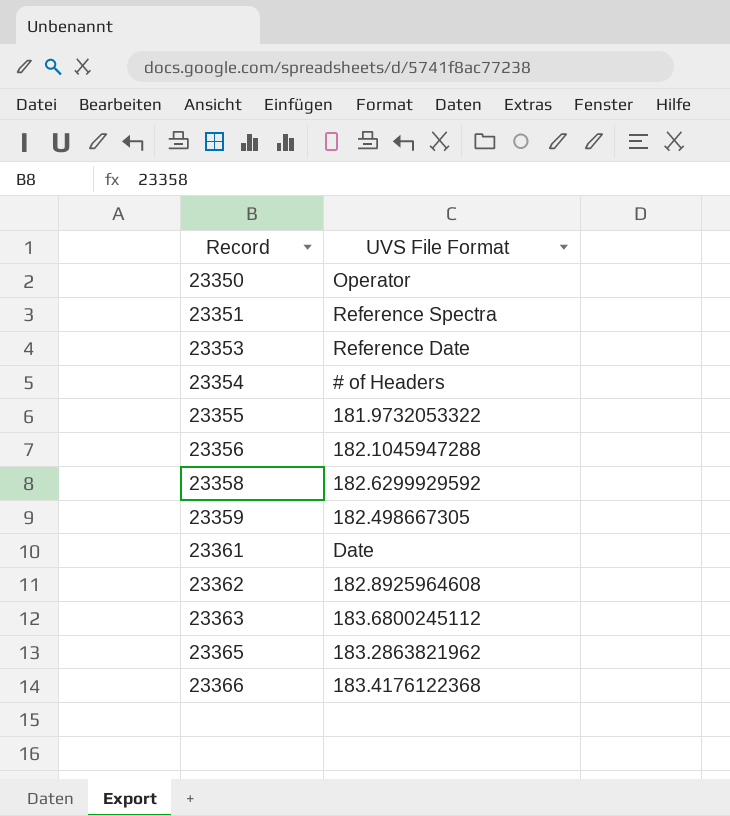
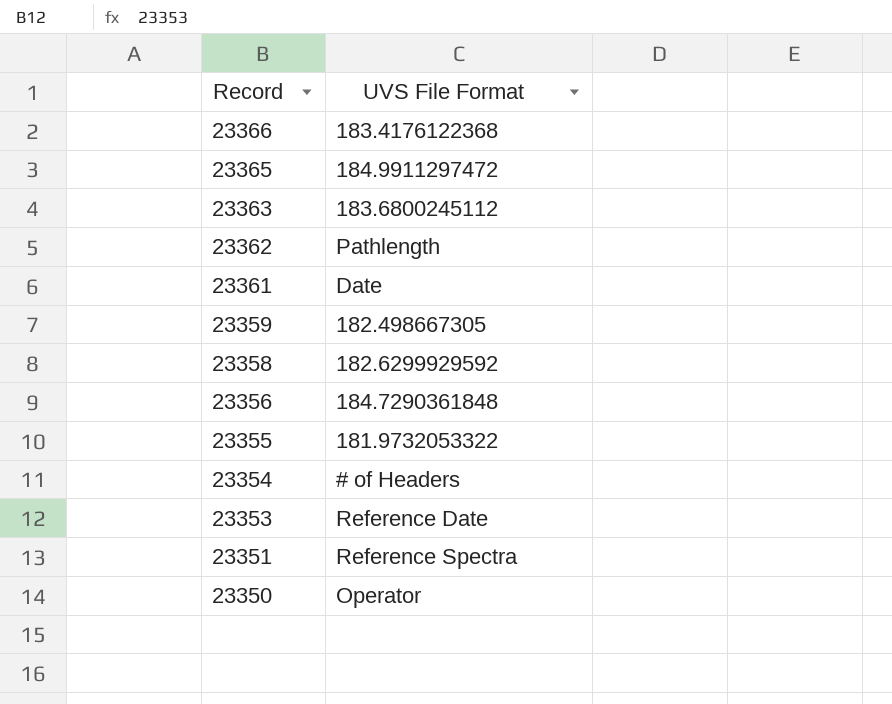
row order: Record ascending -> Record descending
23365 | UVS File Format: 183.2863821962 -> 184.9911297472
23362 | UVS File Format: 182.8925964608 -> Pathlength
23356 | UVS File Format: 182.1045947288 -> 184.7290361848

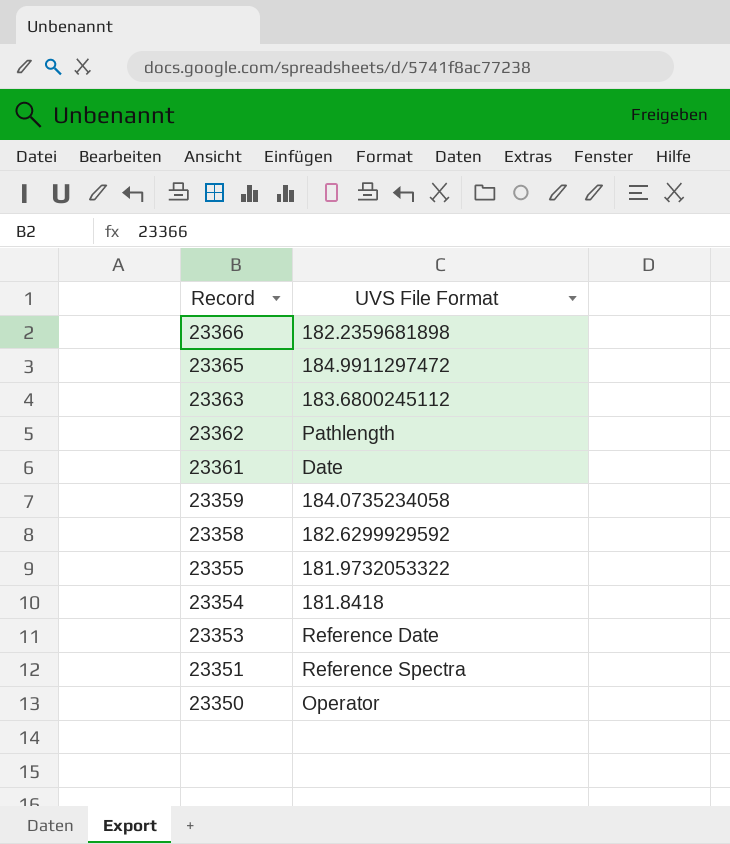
row 23356: 184.7290361848 -> none
23366 | UVS File Format: 183.4176122368 -> 182.2359681898
23359 | UVS File Format: 182.498667305 -> 184.0735234058
23354 | UVS File Format: # of Headers -> 181.8418

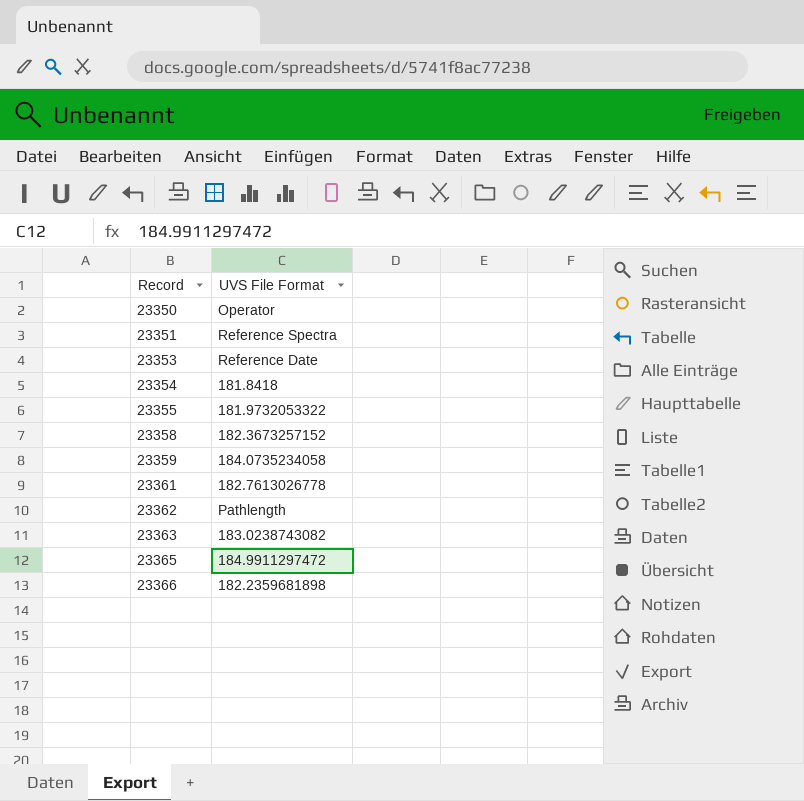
row order: Record descending -> Record ascending
23358 | UVS File Format: 182.6299929592 -> 182.3673257152
23361 | UVS File Format: Date -> 182.7613026778
23363 | UVS File Format: 183.6800245112 -> 183.0238743082

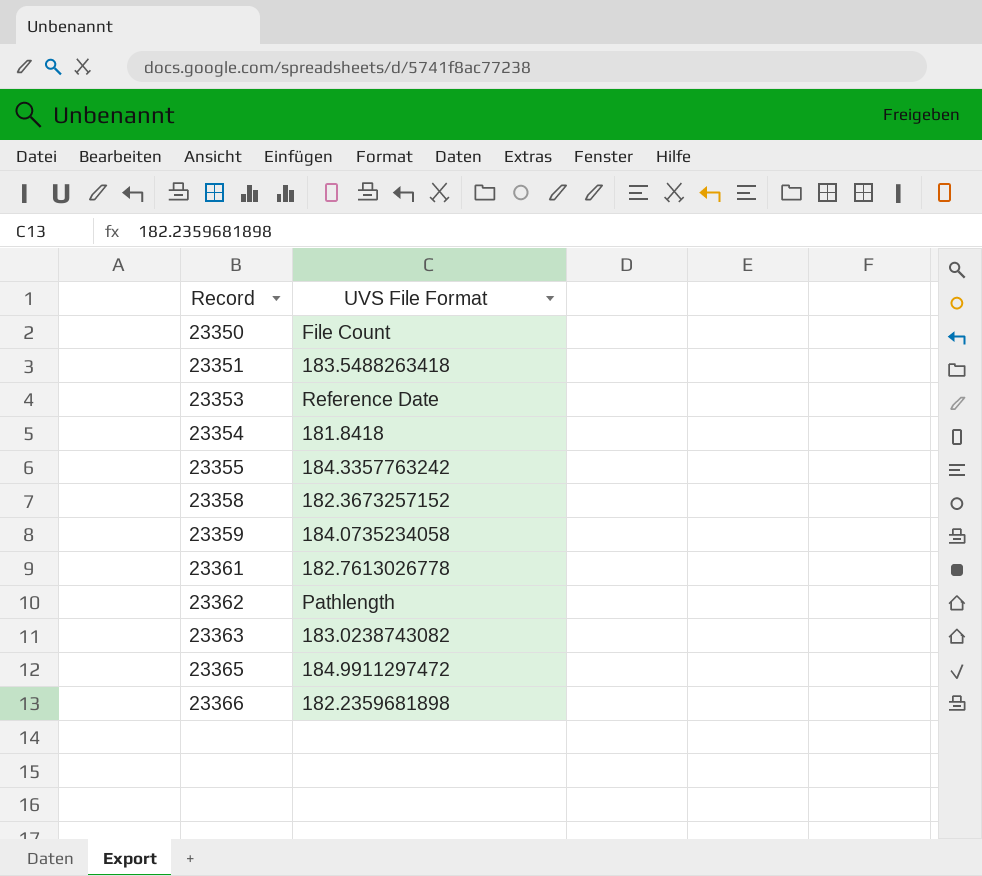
23350 | UVS File Format: Operator -> File Count
23351 | UVS File Format: Reference Spectra -> 183.5488263418
23355 | UVS File Format: 181.9732053322 -> 184.3357763242

